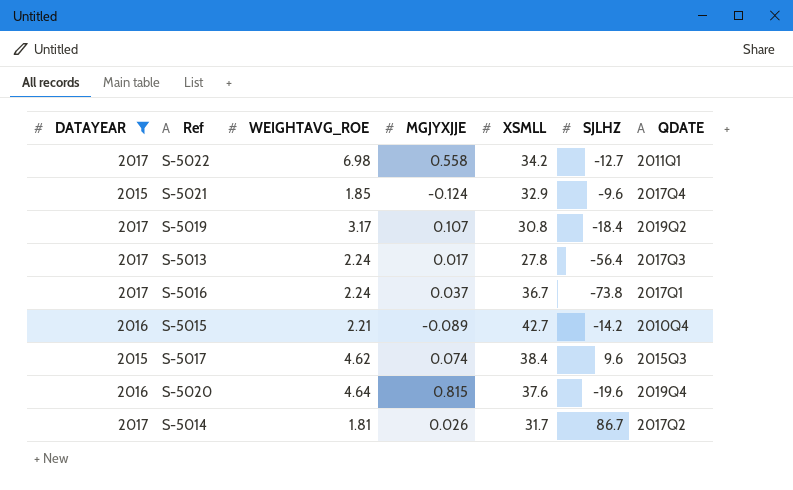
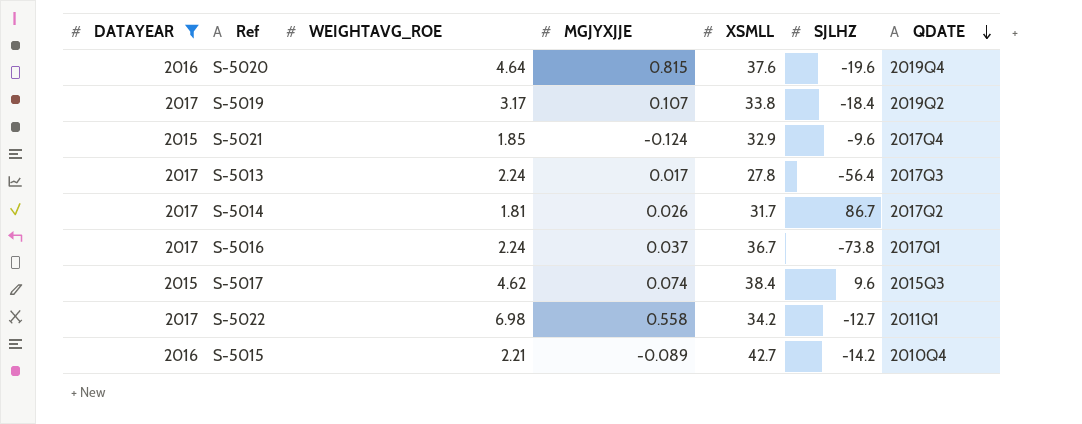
row order: none -> QDATE descending
S-5019 | XSMLL: 30.8 -> 33.8

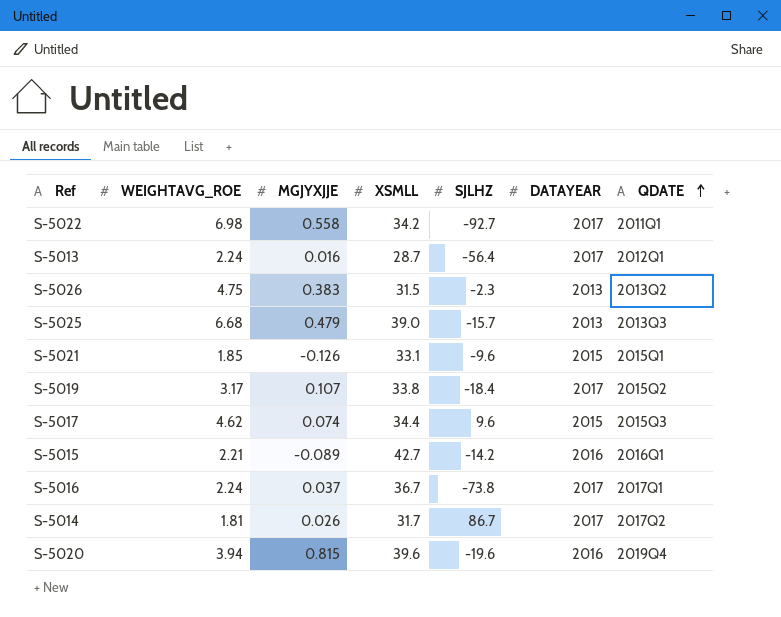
filter: DATAYEAR != 2013 -> none
row order: QDATE descending -> QDATE ascending
column DATAYEAR | position: 1 -> 6
S-5022 | SJLHZ: -12.7 -> -92.7
S-5013 | MGJYXJJE: 0.017 -> 0.016
S-5013 | XSMLL: 27.8 -> 28.7
S-5013 | QDATE: 2017Q3 -> 2012Q1
S-5021 | MGJYXJJE: -0.124 -> -0.126
S-5021 | XSMLL: 32.9 -> 33.1
S-5021 | QDATE: 2017Q4 -> 2015Q1
S-5019 | QDATE: 2019Q2 -> 2015Q2
S-5017 | XSMLL: 38.4 -> 34.4
S-5015 | QDATE: 2010Q4 -> 2016Q1
S-5020 | WEIGHTAVG_ROE: 4.64 -> 3.94
S-5020 | XSMLL: 37.6 -> 39.6

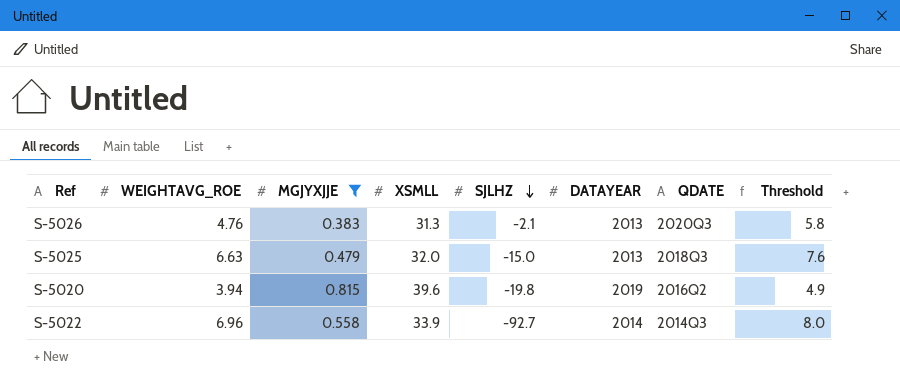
filter: none -> MGJYXJJE >= 0.383
row order: QDATE ascending -> SJLHZ descending
column Threshold | formula: none -> [WEIGHTAVG_ROE] + 1
S-5026 | WEIGHTAVG_ROE: 4.75 -> 4.76
S-5026 | XSMLL: 31.5 -> 31.3
S-5026 | SJLHZ: -2.3 -> -2.1
S-5026 | QDATE: 2013Q2 -> 2020Q3
S-5025 | WEIGHTAVG_ROE: 6.68 -> 6.63
S-5025 | XSMLL: 39.0 -> 32.0
S-5025 | SJLHZ: -15.7 -> -15.0
S-5025 | QDATE: 2013Q3 -> 2018Q3
S-5020 | SJLHZ: -19.6 -> -19.8
S-5020 | DATAYEAR: 2016 -> 2019
S-5020 | QDATE: 2019Q4 -> 2016Q2
S-5022 | WEIGHTAVG_ROE: 6.98 -> 6.96
S-5022 | XSMLL: 34.2 -> 33.9
S-5022 | DATAYEAR: 2017 -> 2014
S-5022 | QDATE: 2011Q1 -> 2014Q3

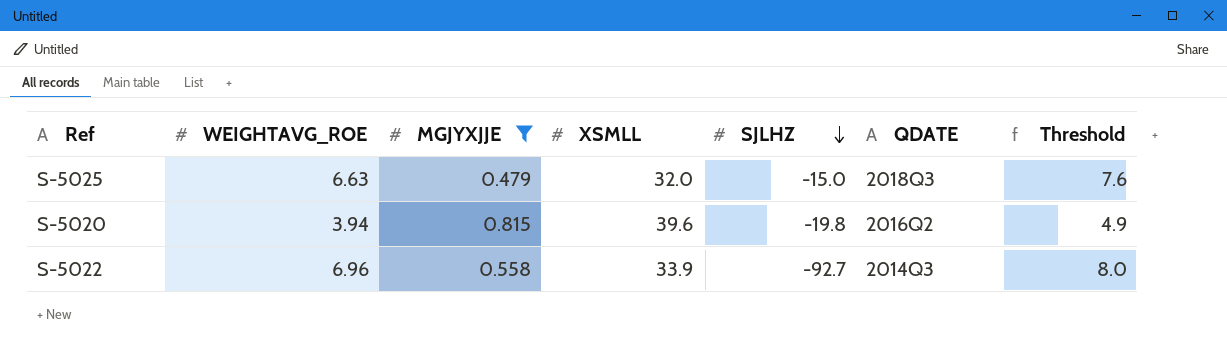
column DATAYEAR | position: 6 -> none
row S-5026: 4.76 | 0.383 | 31.3 | -2.1 | 2013 | 2020Q3 | 5.8 -> none

